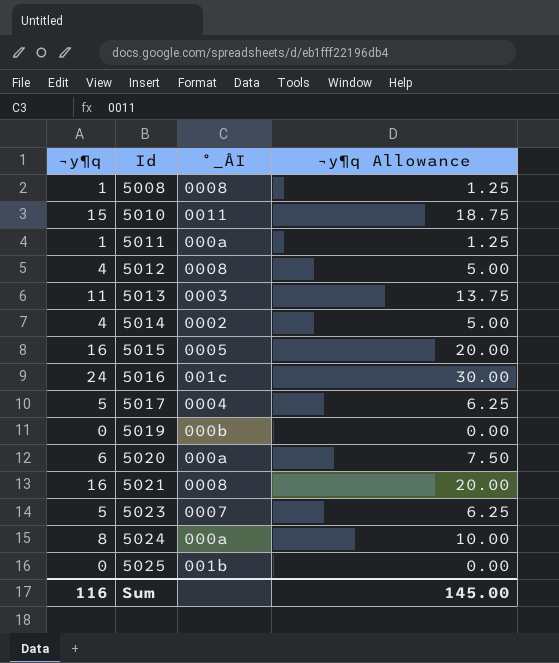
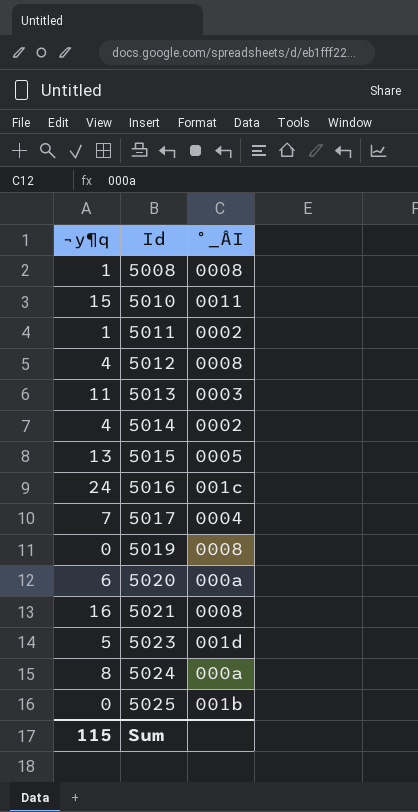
column ¬y¶q Allowance | formula: [¬y¶q] * 1.25 -> none
5011 | °_ÂI: 000a -> 0002
5015 | ¬y¶q: 16 -> 13
5017 | ¬y¶q: 5 -> 7
5019 | °_ÂI: 000b -> 0008
5023 | °_ÂI: 0007 -> 001d
Sum | ¬y¶q: 116 -> 115

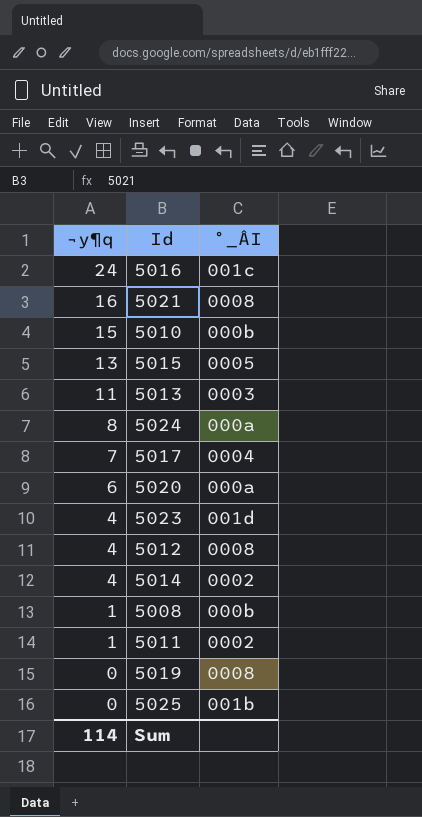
row order: Id ascending -> ¬y¶q descending
5010 | °_ÂI: 0011 -> 000b
5023 | ¬y¶q: 5 -> 4
5008 | °_ÂI: 0008 -> 000b
Sum | ¬y¶q: 115 -> 114

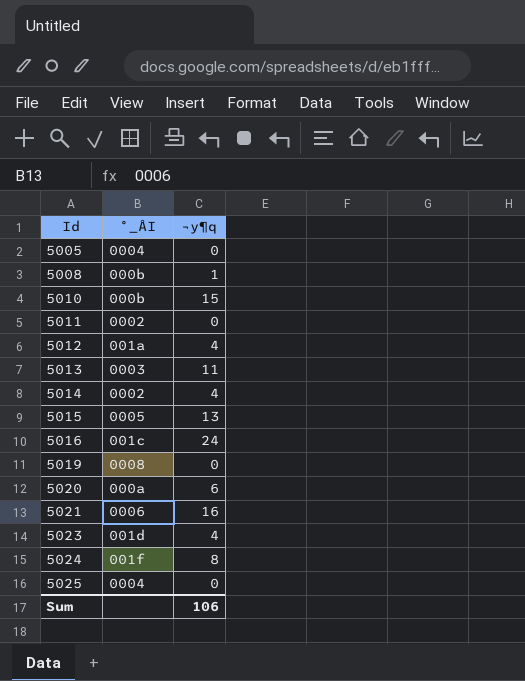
row order: ¬y¶q descending -> Id ascending
column ¬y¶q | position: 1 -> 3
row 5017: 7 | 0004 -> none
row 5005: none -> 0004 | 0
5011 | ¬y¶q: 1 -> 0
5012 | °_ÂI: 0008 -> 001a
5021 | °_ÂI: 0008 -> 0006
5024 | °_ÂI: 000a -> 001f
5025 | °_ÂI: 001b -> 0004
Sum | ¬y¶q: 114 -> 106

